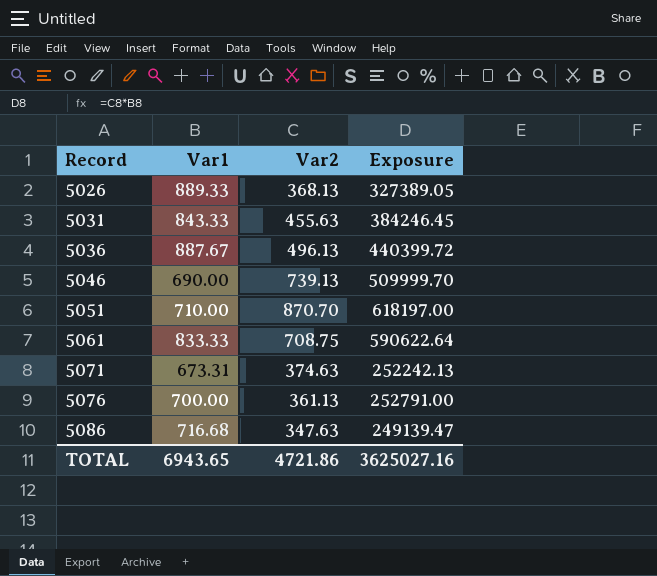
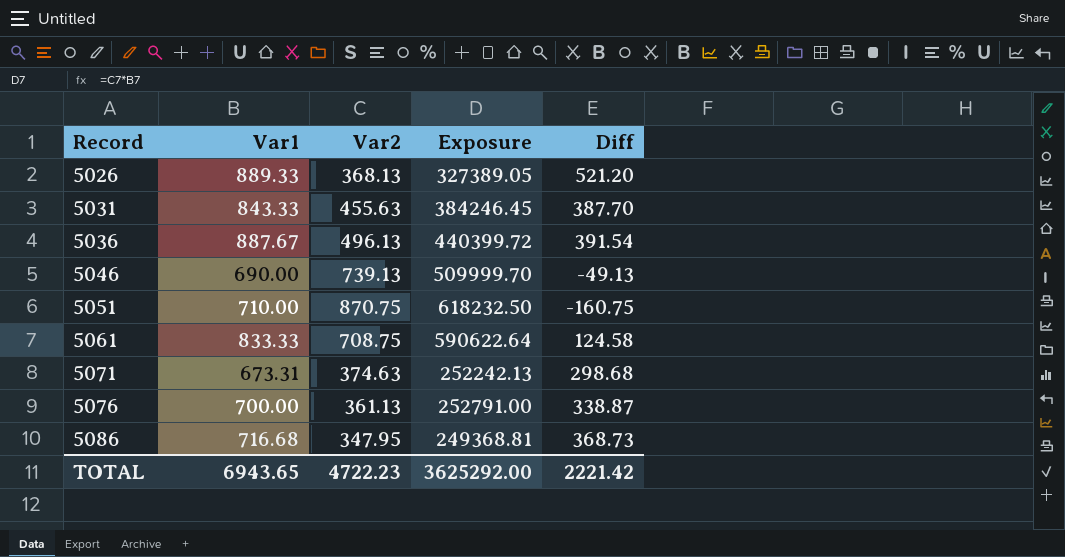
column Diff | formula: none -> [Var1] - [Var2]
5051 | Var2: 870.70 -> 870.75
5051 | Exposure: 618197.00 -> 618232.50
5086 | Var2: 347.63 -> 347.95
5086 | Exposure: 249139.47 -> 249368.81
TOTAL | Var2: 4721.86 -> 4722.23
TOTAL | Exposure: 3625027.16 -> 3625292.00

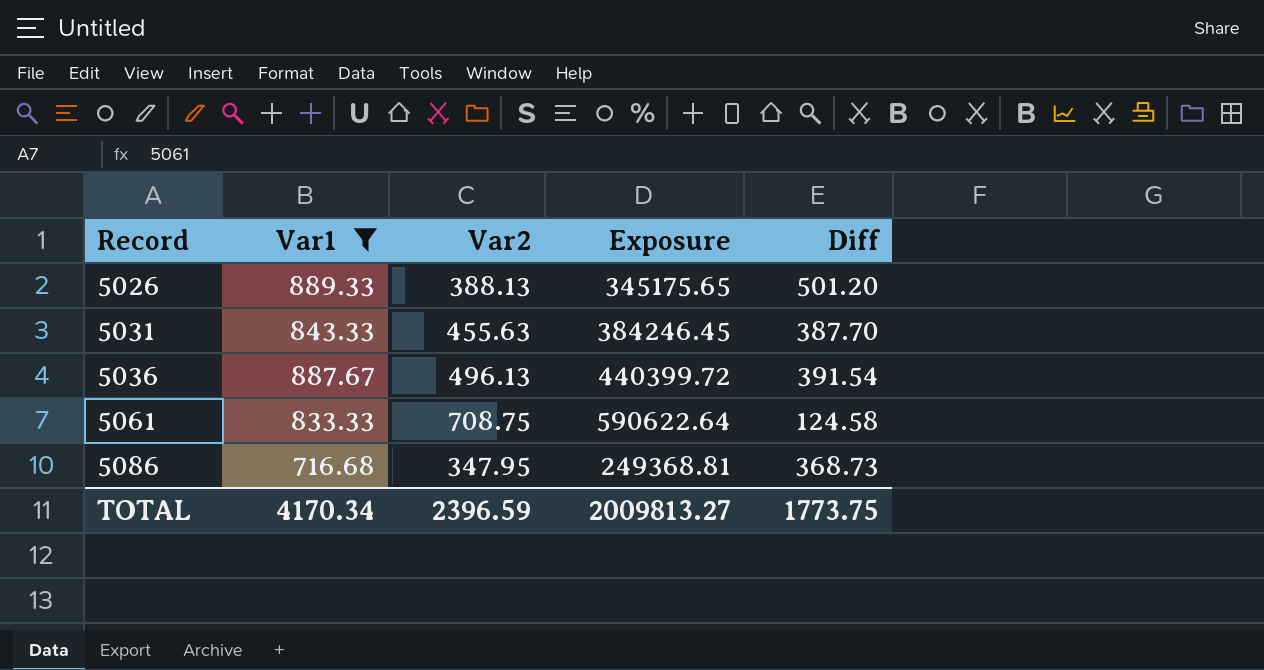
filter: none -> Var1 >= 716.68
5026 | Var2: 368.13 -> 388.13
5026 | Exposure: 327389.05 -> 345175.65
5026 | Diff: 521.20 -> 501.20
TOTAL | Var1: 6943.65 -> 4170.34
TOTAL | Var2: 4722.23 -> 2396.59
TOTAL | Exposure: 3625292.00 -> 2009813.27
TOTAL | Diff: 2221.42 -> 1773.75

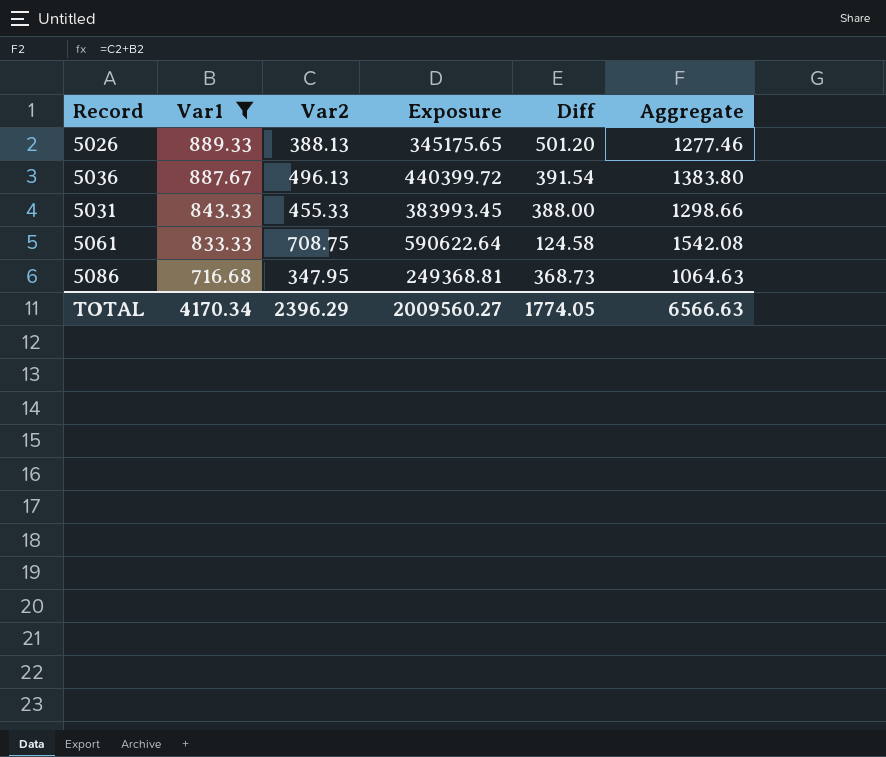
row order: Record ascending -> Var1 descending
column Aggregate | formula: none -> [Var1] + [Var2]
5031 | Var2: 455.63 -> 455.33
5031 | Exposure: 384246.45 -> 383993.45
5031 | Diff: 387.70 -> 388.00
TOTAL | Var2: 2396.59 -> 2396.29
TOTAL | Exposure: 2009813.27 -> 2009560.27
TOTAL | Diff: 1773.75 -> 1774.05

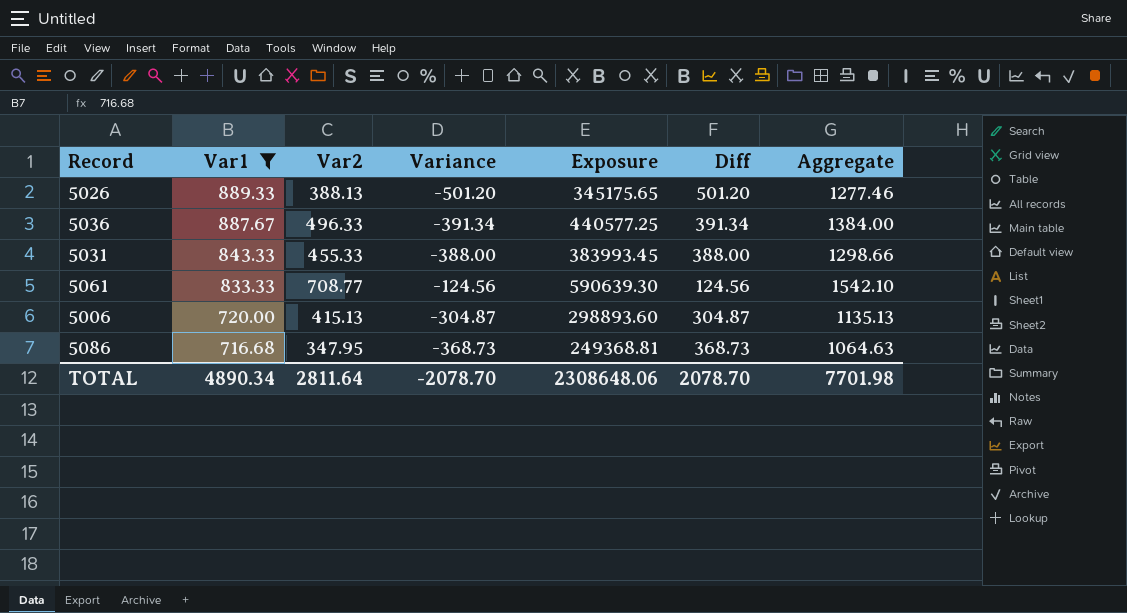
column Variance | formula: none -> [Var2] - [Var1]
5036 | Var2: 496.13 -> 496.33
5036 | Exposure: 440399.72 -> 440577.25
5036 | Diff: 391.54 -> 391.34
5036 | Aggregate: 1383.80 -> 1384.00
5061 | Var2: 708.75 -> 708.77
5061 | Exposure: 590622.64 -> 590639.30
5061 | Diff: 124.58 -> 124.56
5061 | Aggregate: 1542.08 -> 1542.10
row 5006: none -> 720.00 | 415.13 | -304.87 | 298893.60 | 304.87 | 1135.13
TOTAL | Var1: 4170.34 -> 4890.34
TOTAL | Var2: 2396.29 -> 2811.64
TOTAL | Exposure: 2009560.27 -> 2308648.06
TOTAL | Diff: 1774.05 -> 2078.70
TOTAL | Aggregate: 6566.63 -> 7701.98

